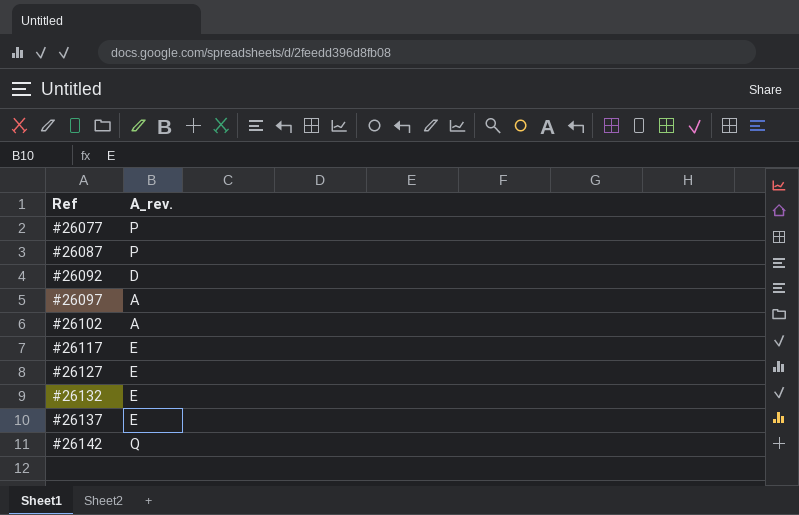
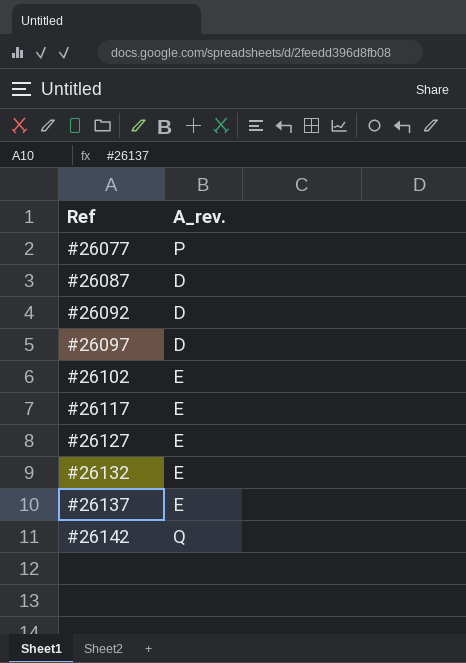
#26087 | A_rev.: P -> D
#26097 | A_rev.: A -> D
#26102 | A_rev.: A -> E

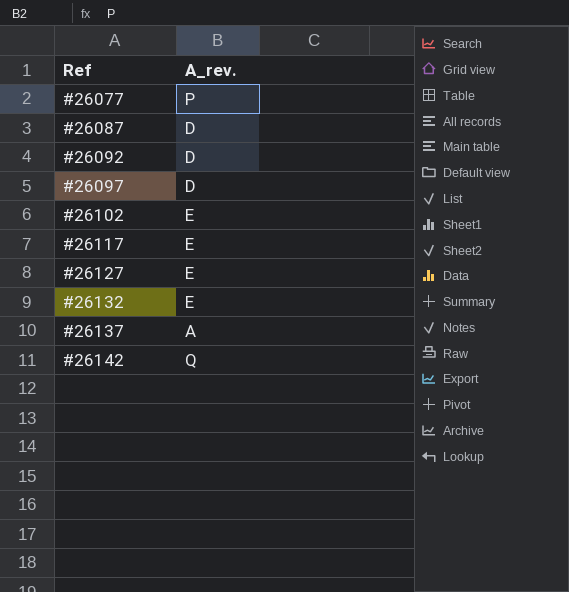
#26137 | A_rev.: E -> A

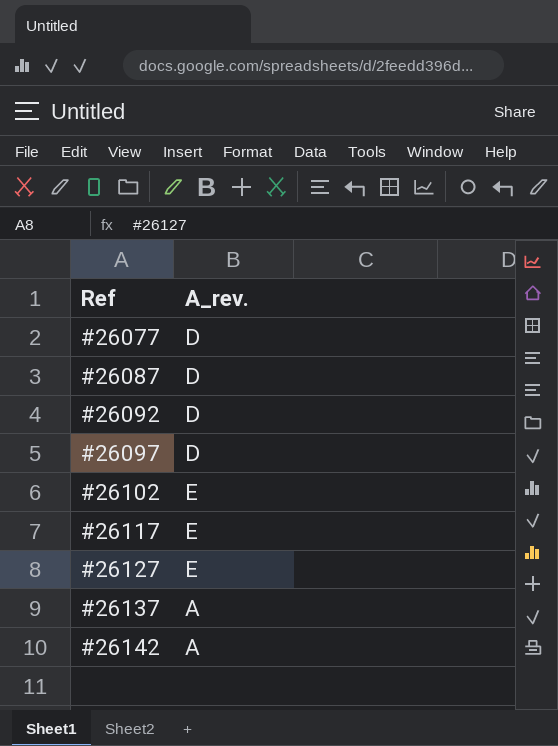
row #26132: E -> none
#26077 | A_rev.: P -> D
#26142 | A_rev.: Q -> A

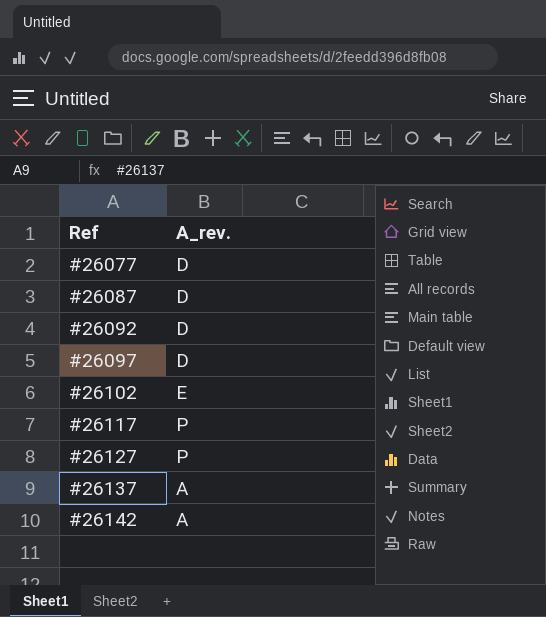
#26117 | A_rev.: E -> P
#26127 | A_rev.: E -> P

